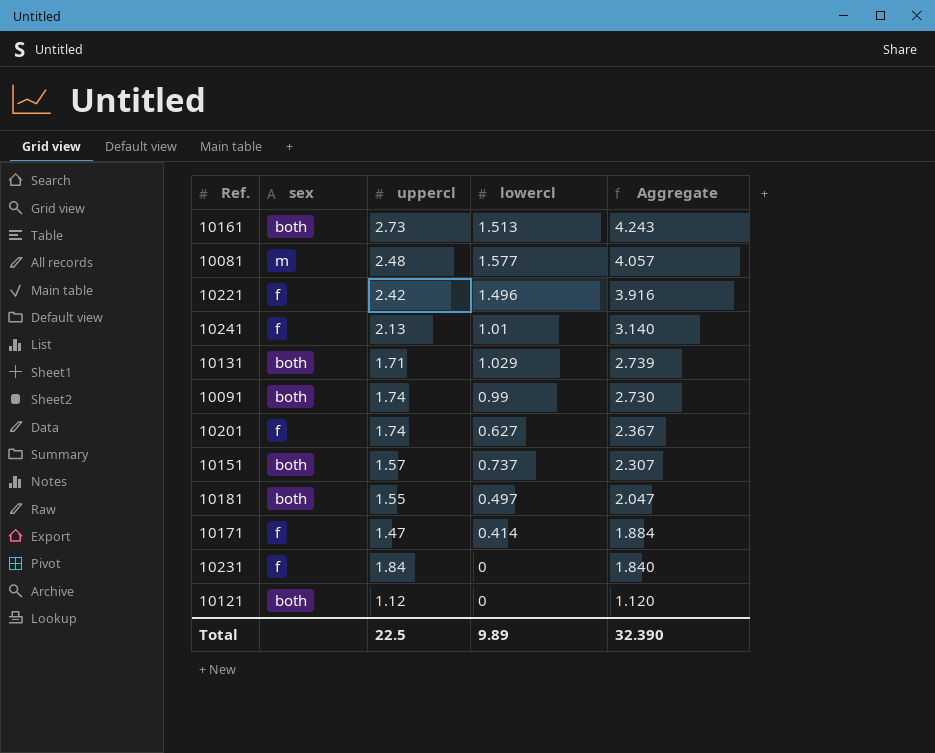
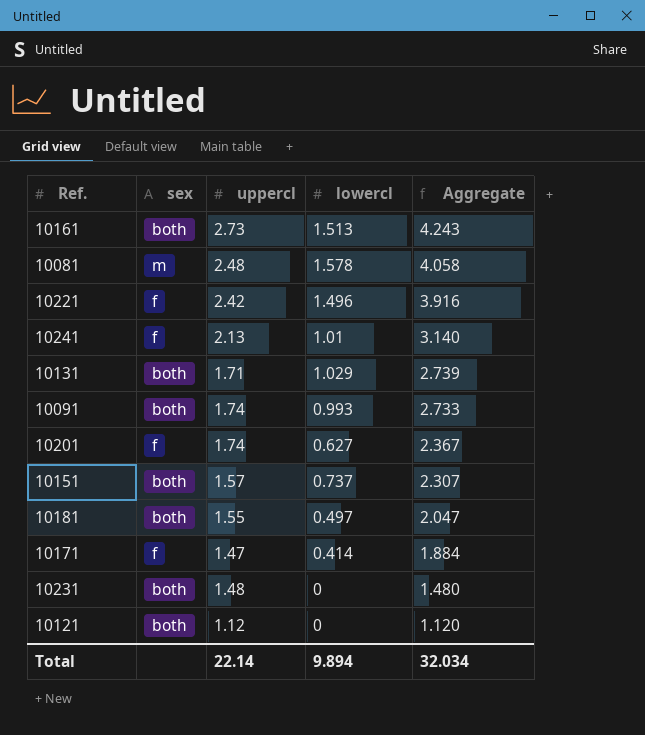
10081 | lowercl: 1.577 -> 1.578
10081 | Aggregate: 4.057 -> 4.058
10091 | lowercl: 0.99 -> 0.993
10091 | Aggregate: 2.730 -> 2.733
10231 | sex: f -> both
10231 | uppercl: 1.84 -> 1.48
10231 | Aggregate: 1.840 -> 1.480
Total | uppercl: 22.5 -> 22.14
Total | lowercl: 9.89 -> 9.894
Total | Aggregate: 32.390 -> 32.034

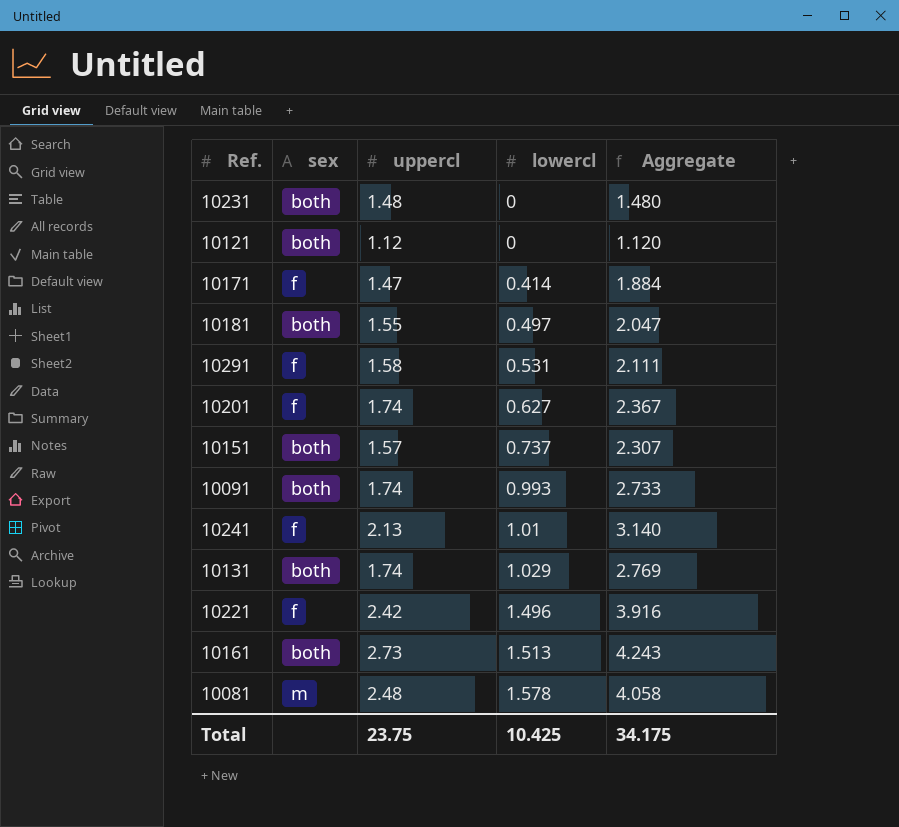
row order: Aggregate descending -> lowercl ascending
row 10291: none -> f | 1.58 | 0.531 | 2.111
10131 | uppercl: 1.71 -> 1.74
10131 | Aggregate: 2.739 -> 2.769
Total | uppercl: 22.14 -> 23.75
Total | lowercl: 9.894 -> 10.425
Total | Aggregate: 32.034 -> 34.175

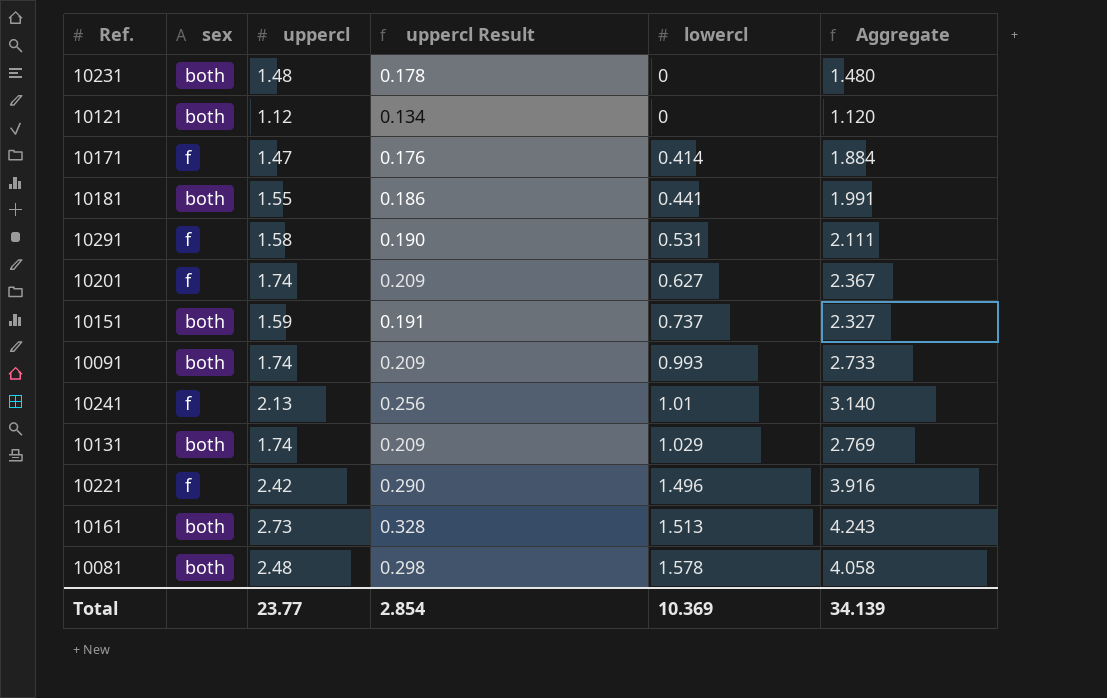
column uppercl Result | formula: none -> [uppercl] * 0.12
10181 | lowercl: 0.497 -> 0.441
10181 | Aggregate: 2.047 -> 1.991
10151 | uppercl: 1.57 -> 1.59
10151 | Aggregate: 2.307 -> 2.327
10081 | sex: m -> both
Total | uppercl: 23.75 -> 23.77
Total | lowercl: 10.425 -> 10.369
Total | Aggregate: 34.175 -> 34.139

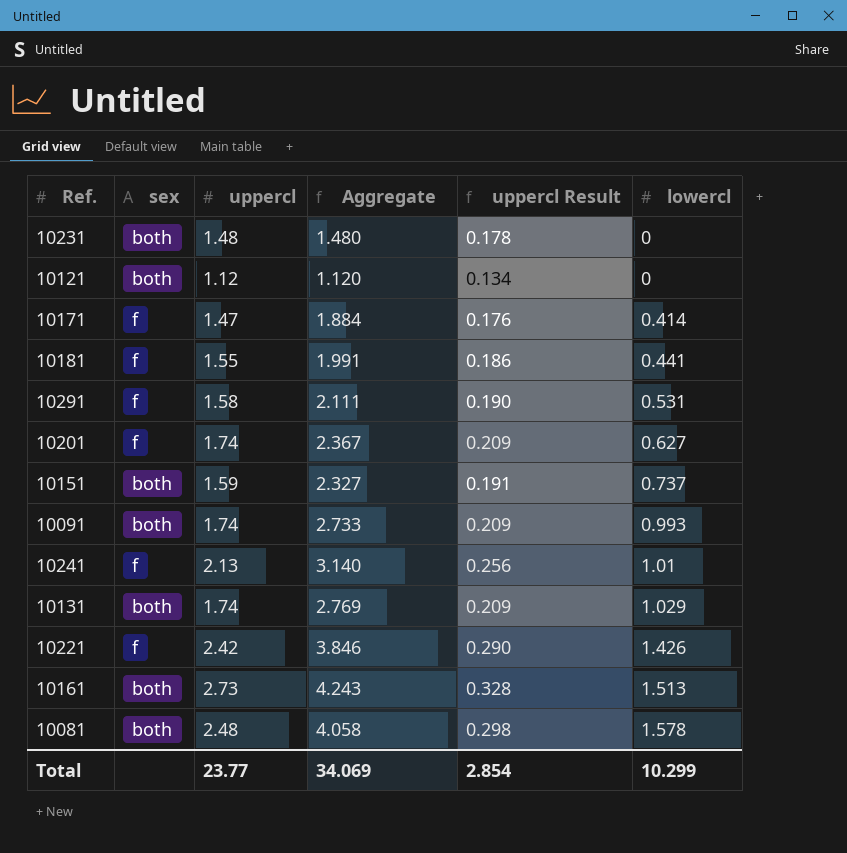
column Aggregate | position: 6 -> 4
10181 | sex: both -> f
10221 | Aggregate: 3.916 -> 3.846
10221 | lowercl: 1.496 -> 1.426
Total | Aggregate: 34.139 -> 34.069
Total | lowercl: 10.369 -> 10.299

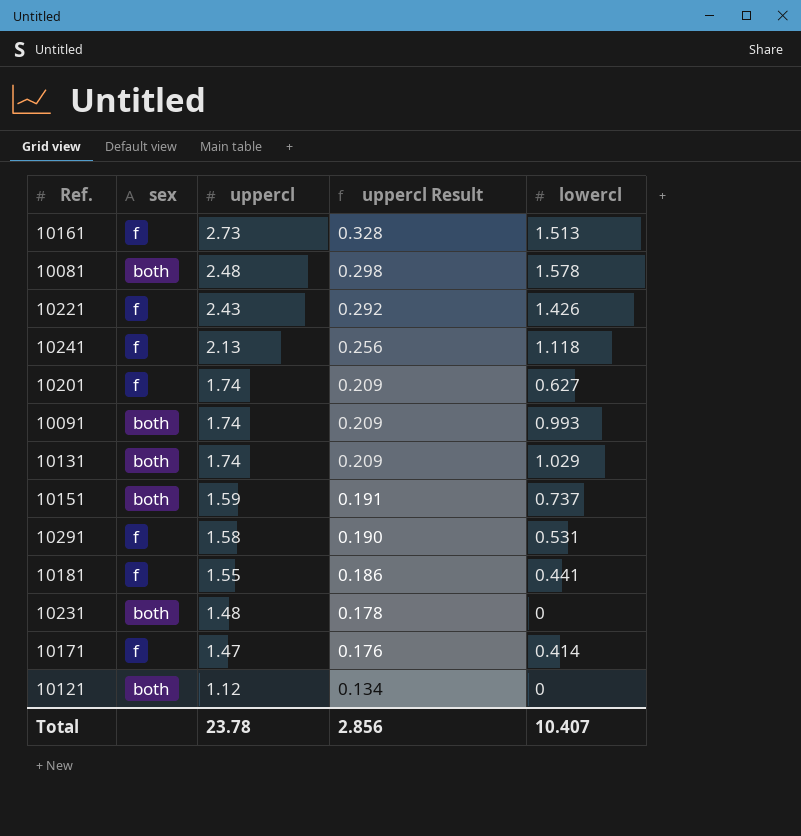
row order: lowercl ascending -> uppercl descending
column Aggregate | formula: [uppercl] + [lowercl] -> none
10161 | sex: both -> f
10221 | uppercl: 2.42 -> 2.43
10221 | uppercl Result: 0.290 -> 0.292
10241 | lowercl: 1.01 -> 1.118
Total | uppercl: 23.77 -> 23.78
Total | uppercl Result: 2.854 -> 2.856
Total | lowercl: 10.299 -> 10.407

